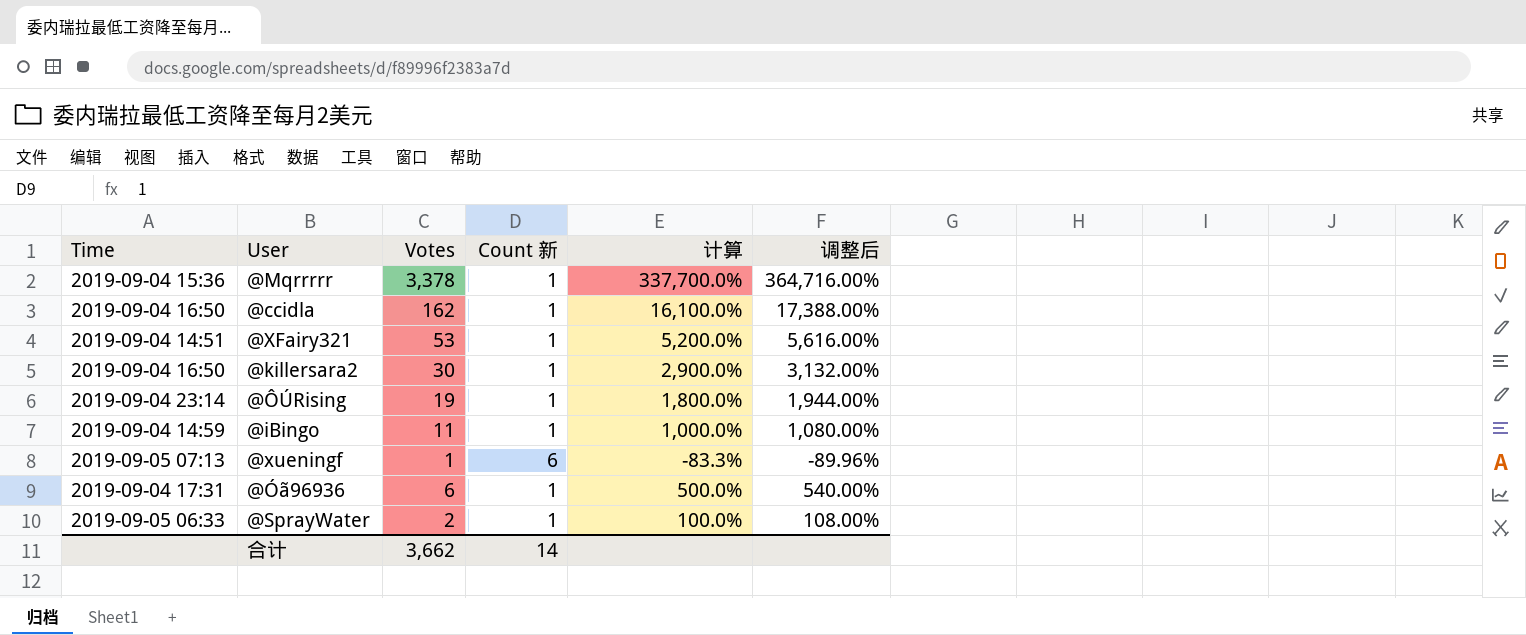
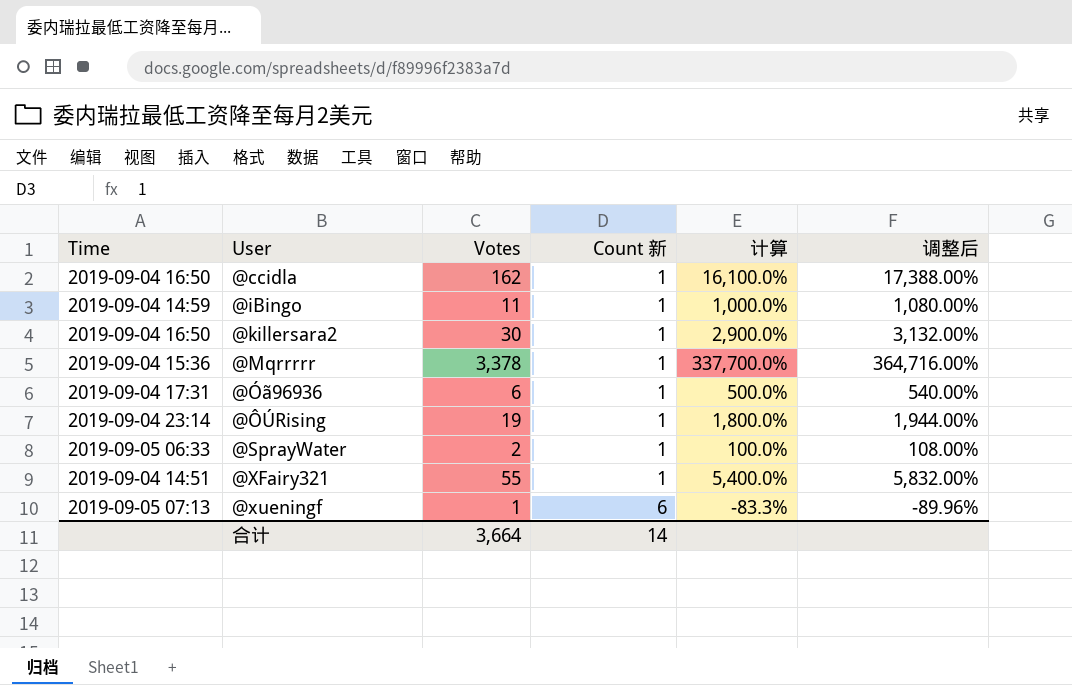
row order: none -> User ascending
@XFairy321 | Votes: 53 -> 55
@XFairy321 | 计算: 5,200.0% -> 5,400.0%
@XFairy321 | 调整后: 5,616.00% -> 5,832.00%
合计 | Votes: 3,662 -> 3,664

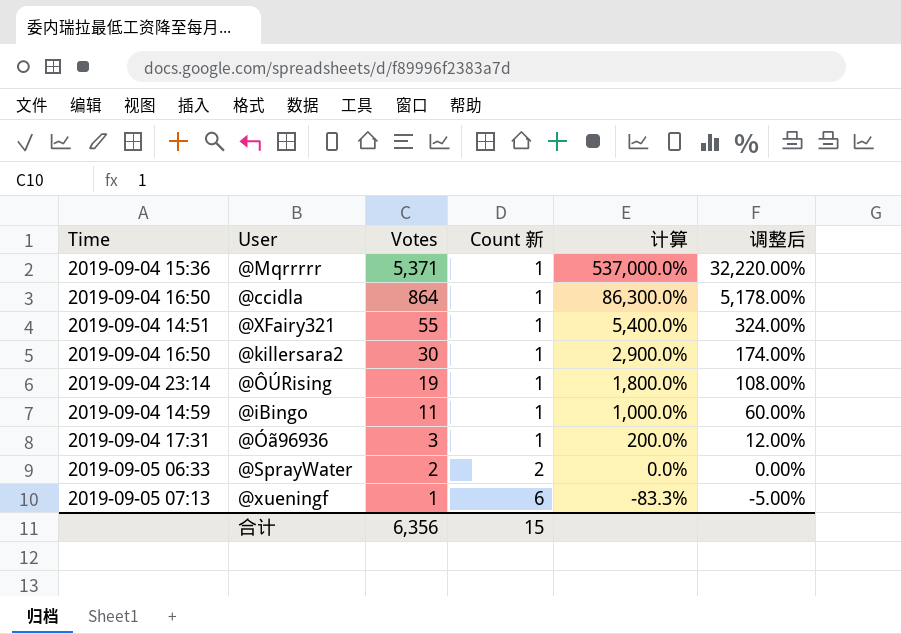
row order: User ascending -> Votes descending
column 调整后 | formula: [计算] * 1.08 -> [计算] * 0.06
@Mqrrrrr | Votes: 3,378 -> 5,371
@Mqrrrrr | 计算: 337,700.0% -> 537,000.0%
@ccidla | Votes: 162 -> 864
@ccidla | 计算: 16,100.0% -> 86,300.0%
@Óã96936 | Votes: 6 -> 3
@Óã96936 | 计算: 500.0% -> 200.0%
@SprayWater | Count 新: 1 -> 2
@SprayWater | 计算: 100.0% -> 0.0%
合计 | Votes: 3,664 -> 6,356
合计 | Count 新: 14 -> 15

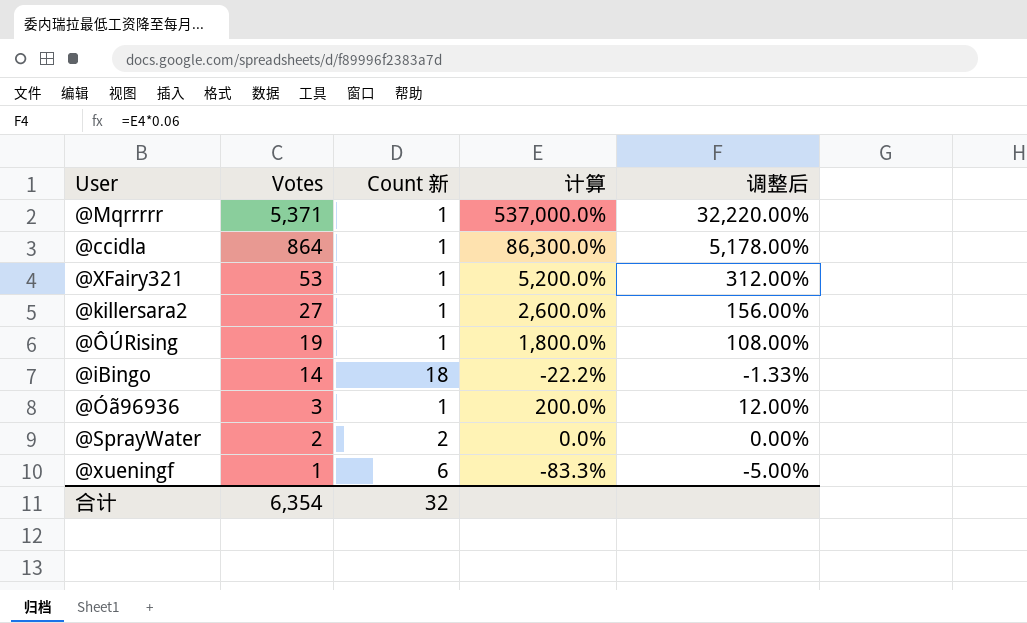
column Time | position: 1 -> none
@XFairy321 | Votes: 55 -> 53
@XFairy321 | 计算: 5,400.0% -> 5,200.0%
@XFairy321 | 调整后: 324.00% -> 312.00%
@killersara2 | Votes: 30 -> 27
@killersara2 | 计算: 2,900.0% -> 2,600.0%
@killersara2 | 调整后: 174.00% -> 156.00%
@iBingo | Votes: 11 -> 14
@iBingo | Count 新: 1 -> 18
@iBingo | 计算: 1,000.0% -> -22.2%
@iBingo | 调整后: 60.00% -> -1.33%
合计 | Votes: 6,356 -> 6,354
合计 | Count 新: 15 -> 32

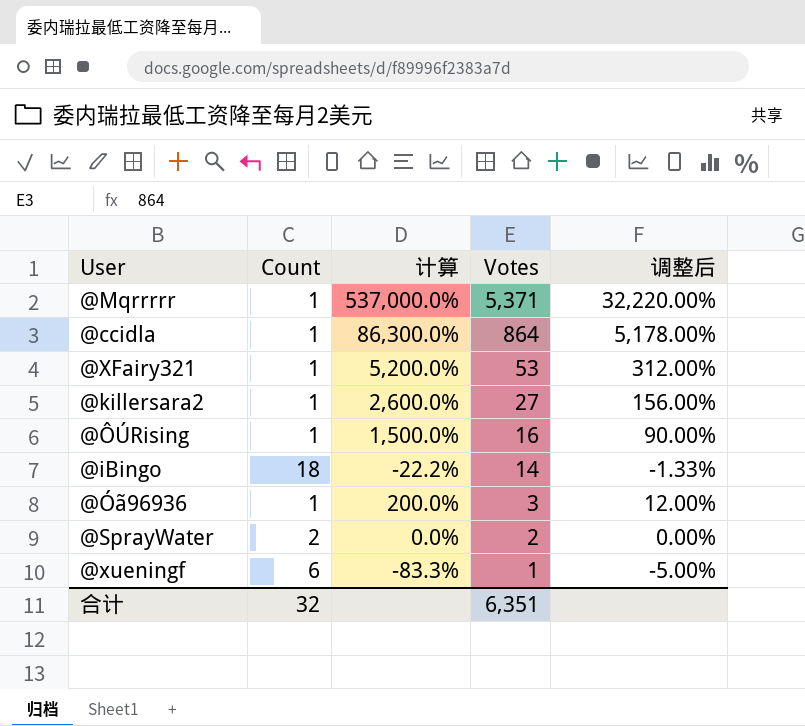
column name: Count 新 -> Count
column Votes | position: 2 -> 4
@ÔÚRising | 计算: 1,800.0% -> 1,500.0%
@ÔÚRising | Votes: 19 -> 16
@ÔÚRising | 调整后: 108.00% -> 90.00%
合计 | Votes: 6,354 -> 6,351

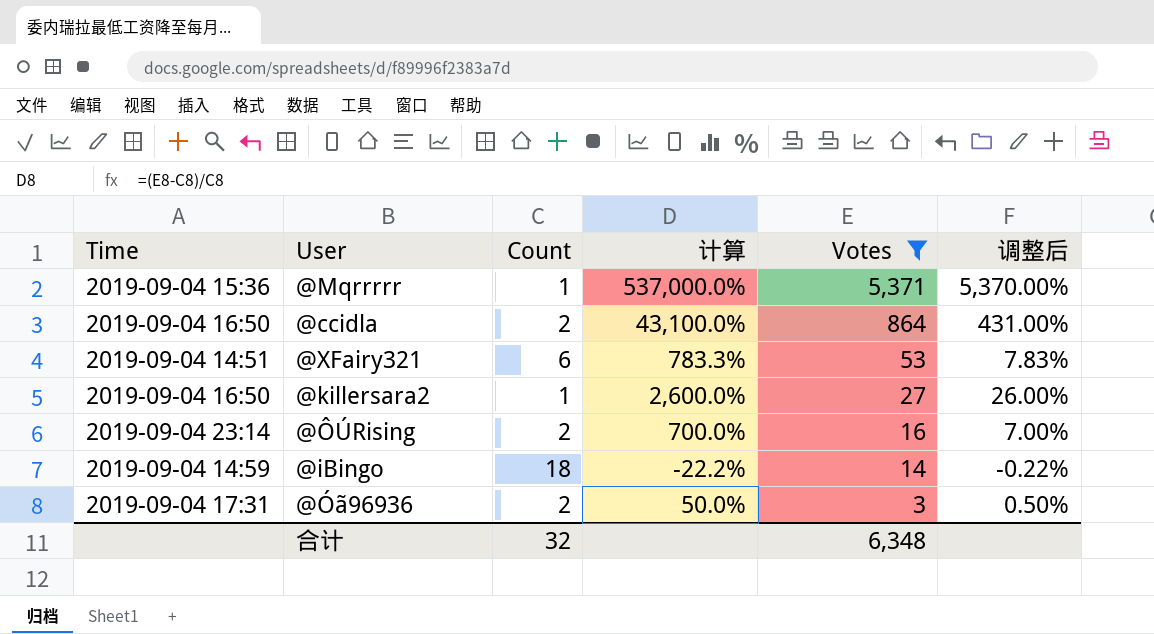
filter: none -> Votes >= 3
column Time | position: none -> 1
column 调整后 | formula: [计算] * 0.06 -> [计算] * 0.01
@ccidla | Count: 1 -> 2
@ccidla | 计算: 86,300.0% -> 43,100.0%
@XFairy321 | Count: 1 -> 6
@XFairy321 | 计算: 5,200.0% -> 783.3%
@ÔÚRising | Count: 1 -> 2
@ÔÚRising | 计算: 1,500.0% -> 700.0%
@Óã96936 | Count: 1 -> 2
@Óã96936 | 计算: 200.0% -> 50.0%
合计 | Votes: 6,351 -> 6,348

